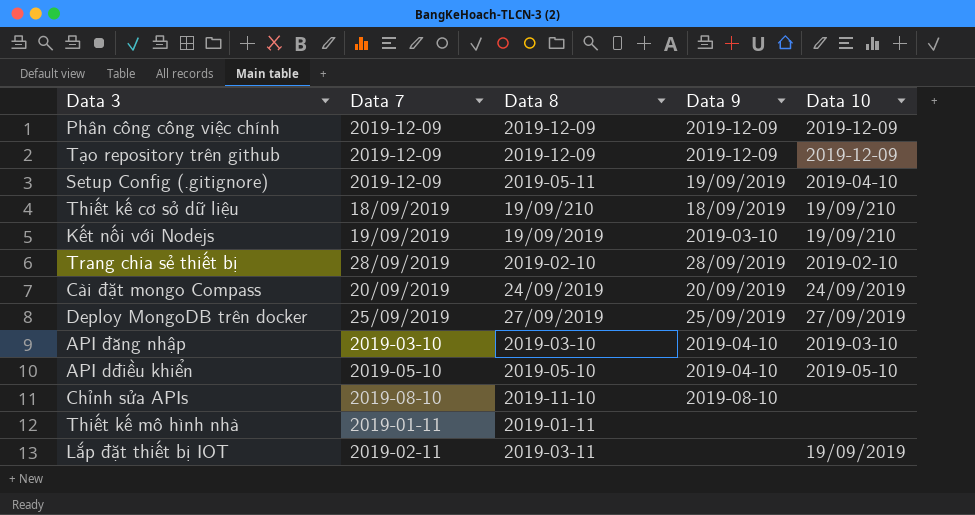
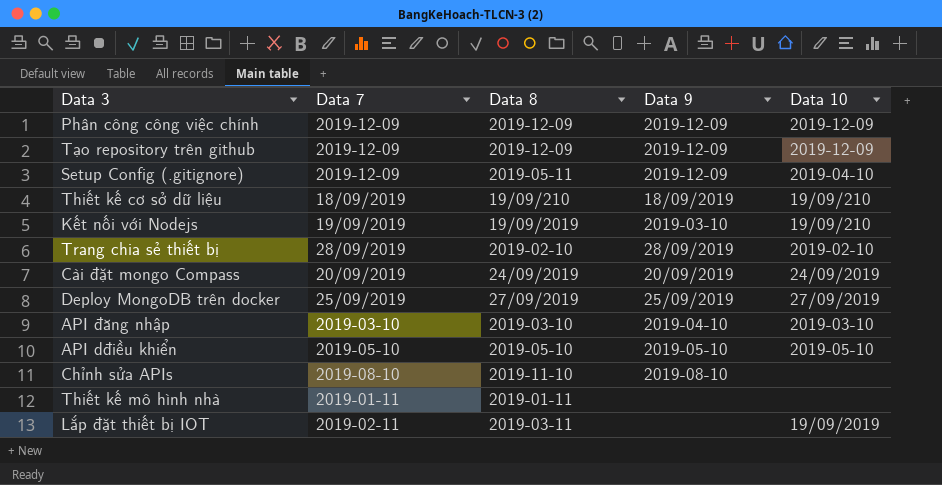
Setup Config (.gitignore) | Data 9: 19/09/2019 -> 2019-12-09
API dđiều khiển | Data 9: 2019-04-10 -> 2019-05-10

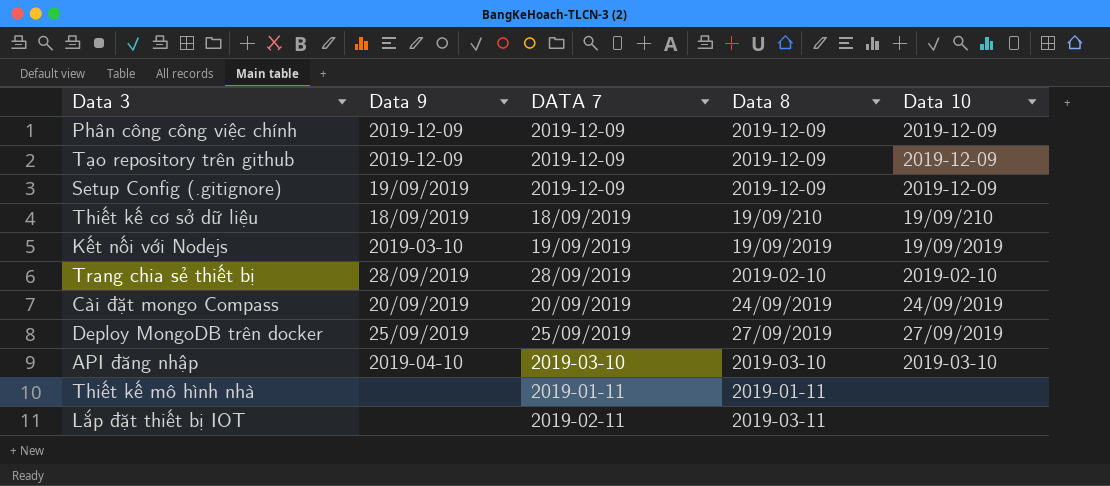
column Data 9 | position: 4 -> 2
column name: Data 7 -> DATA 7
row API dđiều khiển: 2019-05-10 | 2019-05-10 | 2019-05-10 | 2019-05-10 -> none
row Chỉnh sửa APIs: 2019-08-10 | 2019-11-10 | 2019-08-10 | none -> none
Setup Config (.gitignore) | Data 9: 2019-12-09 -> 19/09/2019
Setup Config (.gitignore) | Data 8: 2019-05-11 -> 2019-12-09
Setup Config (.gitignore) | Data 10: 2019-04-10 -> 2019-12-09
Kết nối với Nodejs | Data 10: 19/09/210 -> 19/09/2019
Lắp đặt thiết bị IOT | Data 10: 19/09/2019 -> none

